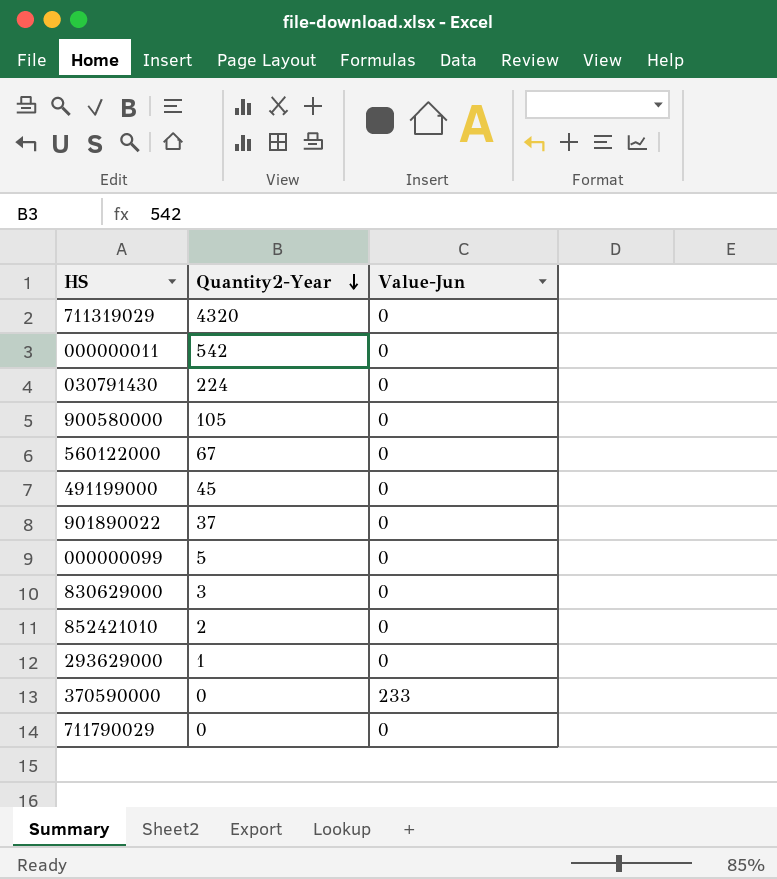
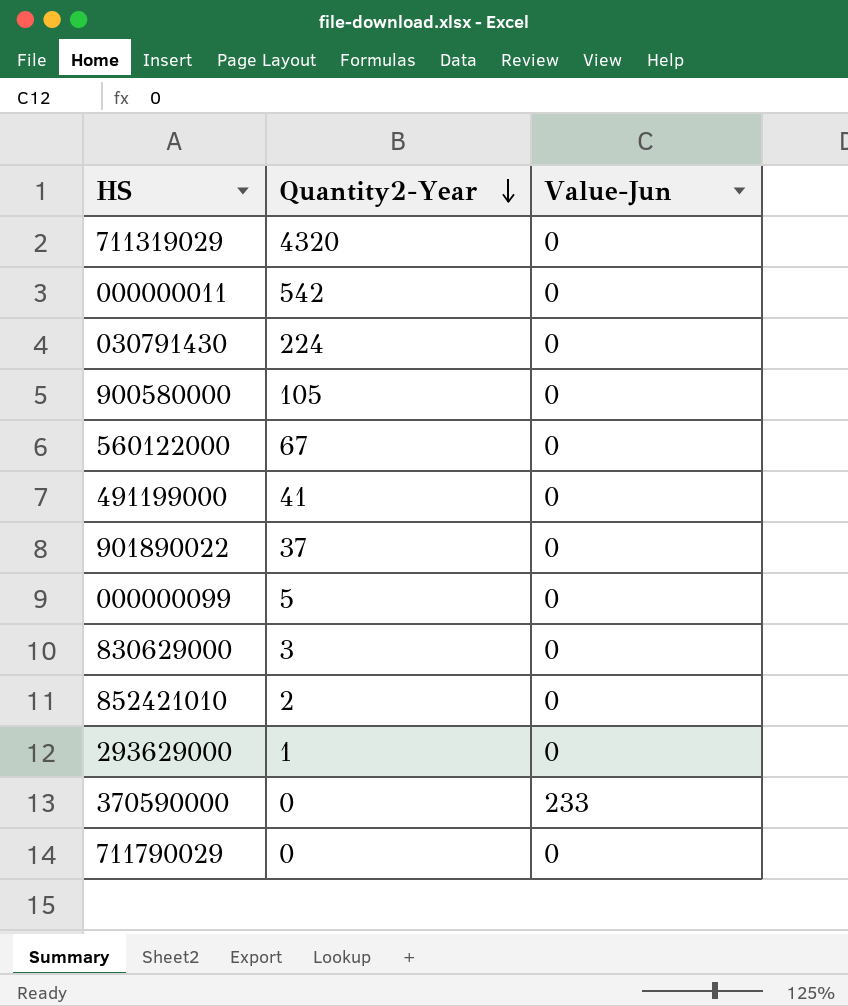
491199000 | Quantity2-Year: 45 -> 41

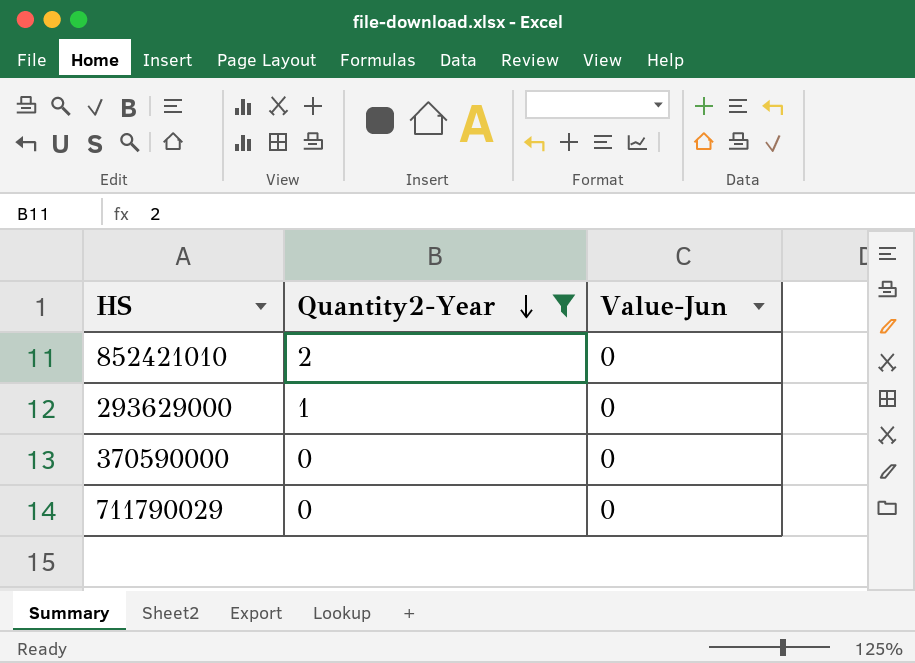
filter: none -> Quantity2-Year <= 2
370590000 | Value-Jun: 233 -> 0

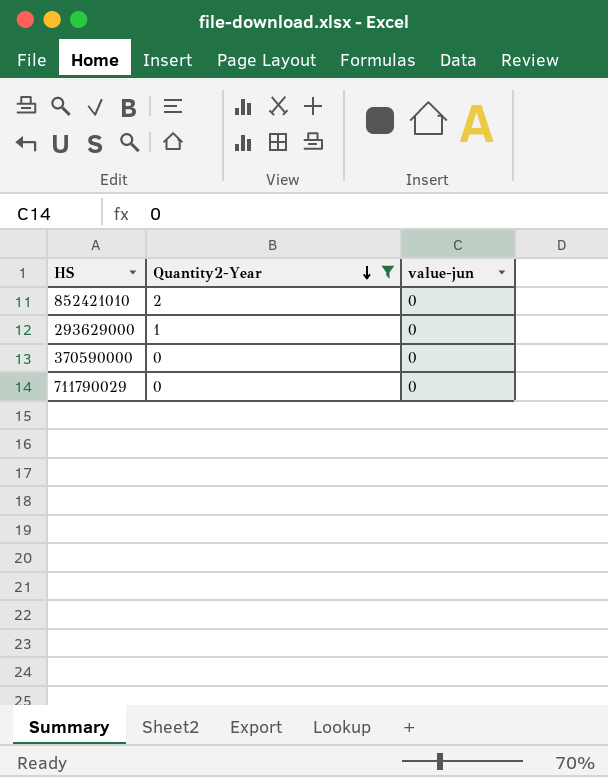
column name: Value-Jun -> value-jun

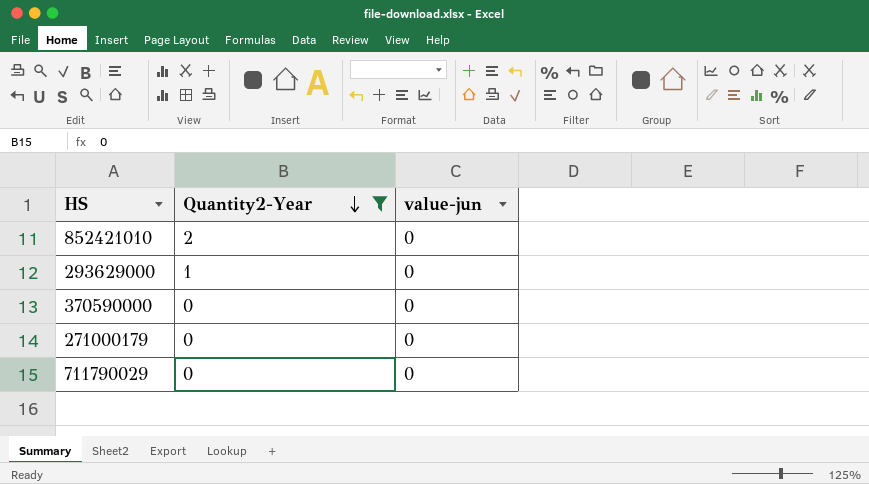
row 271000179: none -> 0 | 0

